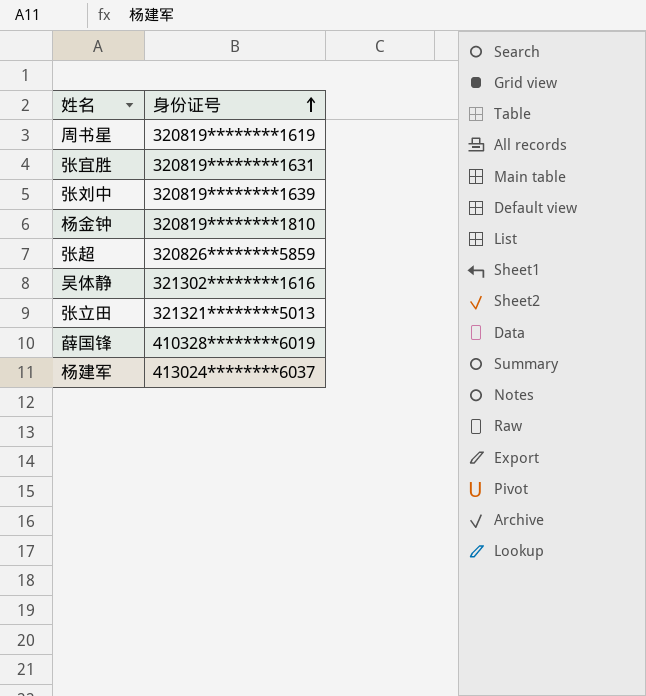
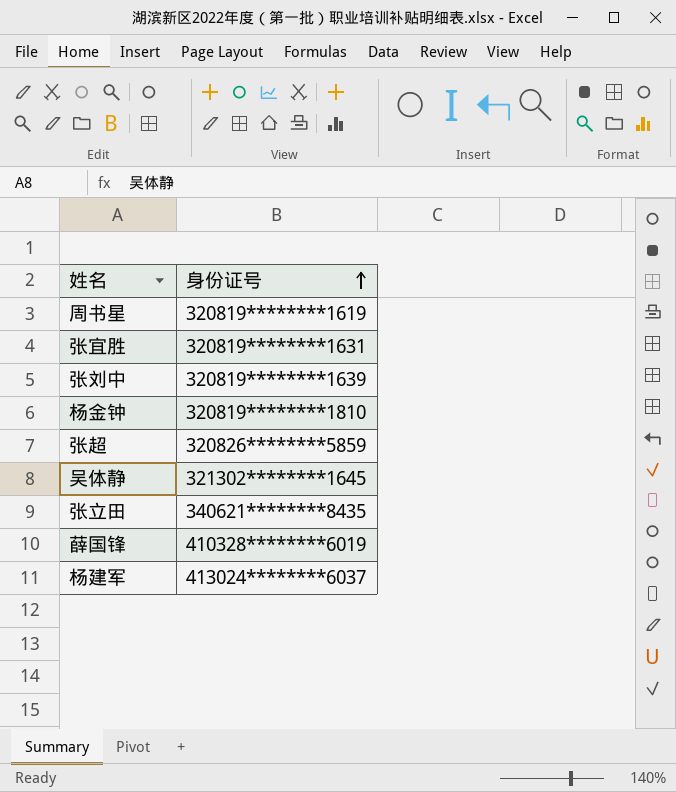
吴体静 | 身份证号: 321302********1616 -> 321302********1645
张立田 | 身份证号: 321321********5013 -> 340621********8435

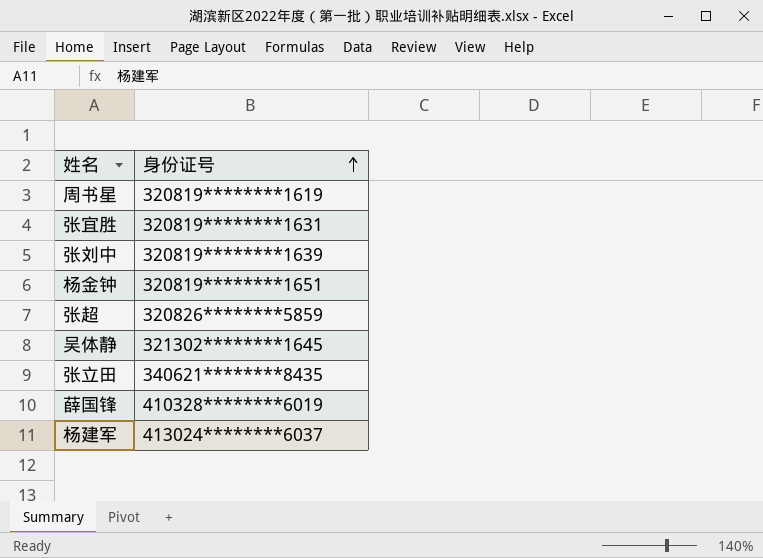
杨金钟 | 身份证号: 320819********1810 -> 320819********1651

